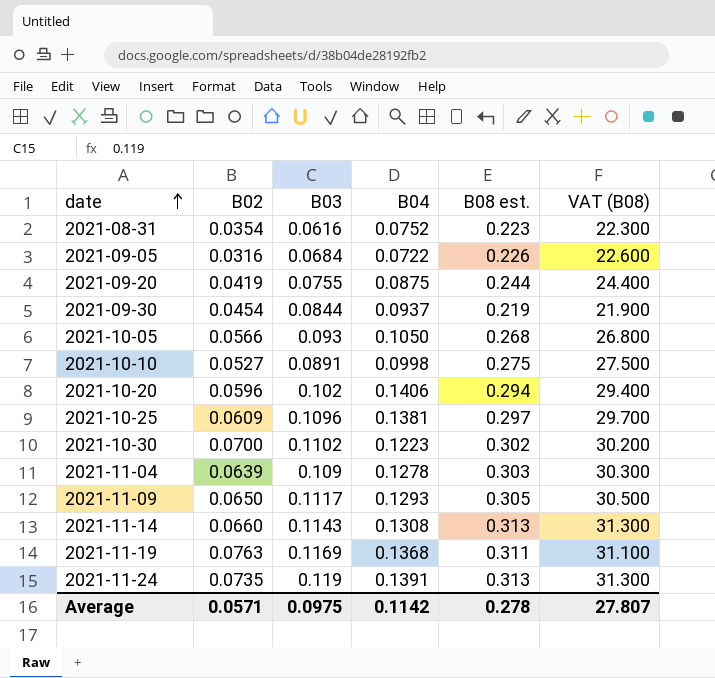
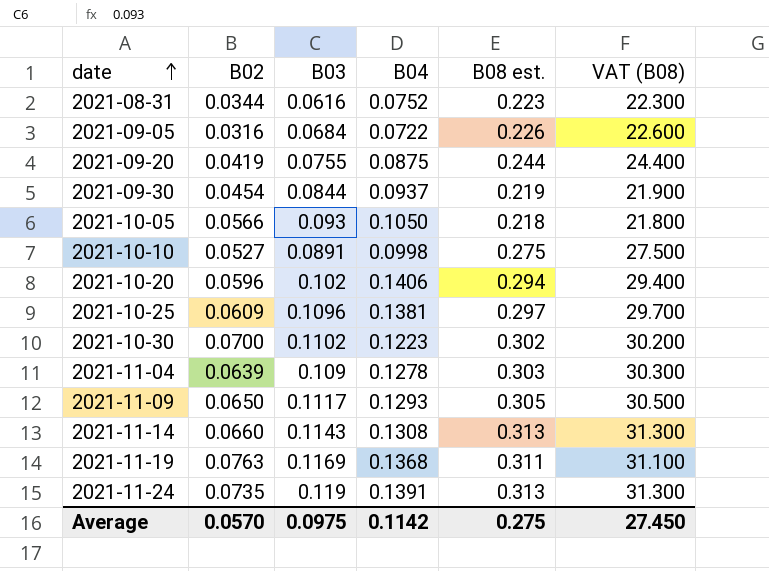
2021-08-31 | B02: 0.0354 -> 0.0344
2021-10-05 | B08 est.: 0.268 -> 0.218
2021-10-05 | VAT (B08): 26.800 -> 21.800
Average | B02: 0.0571 -> 0.0570
Average | B08 est.: 0.278 -> 0.275
Average | VAT (B08): 27.807 -> 27.450

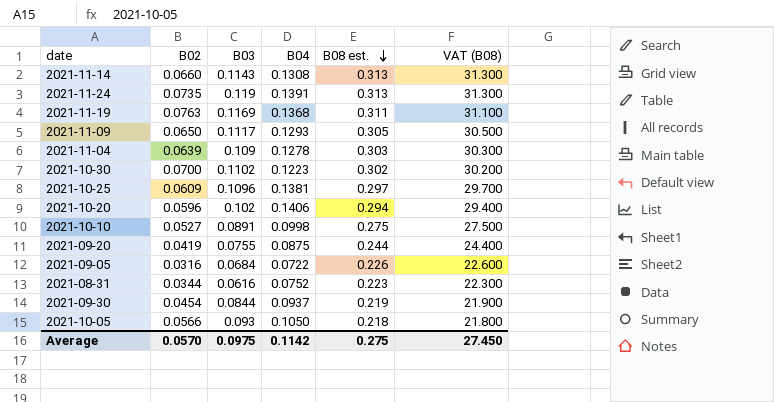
row order: date ascending -> B08 est. descending

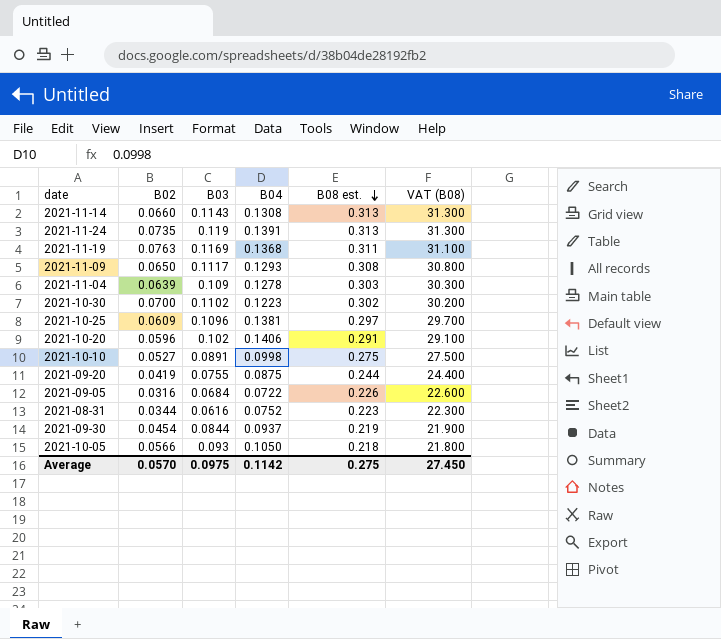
2021-11-09 | B08 est.: 0.305 -> 0.308
2021-11-09 | VAT (B08): 30.500 -> 30.800
2021-10-20 | B08 est.: 0.294 -> 0.291
2021-10-20 | VAT (B08): 29.400 -> 29.100

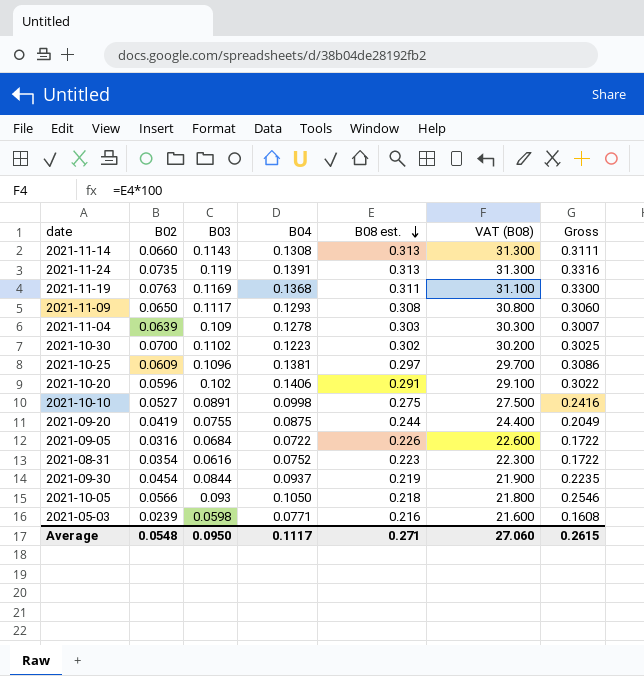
column Gross | formula: none -> [B02] + [B03] + [B04]
2021-08-31 | B02: 0.0344 -> 0.0354
row 2021-05-03: none -> 0.0239 | 0.0598 | 0.0771 | 0.216 | 21.600 | 0.1608
Average | B02: 0.0570 -> 0.0548
Average | B03: 0.0975 -> 0.0950
Average | B04: 0.1142 -> 0.1117
Average | B08 est.: 0.275 -> 0.271
Average | VAT (B08): 27.450 -> 27.060

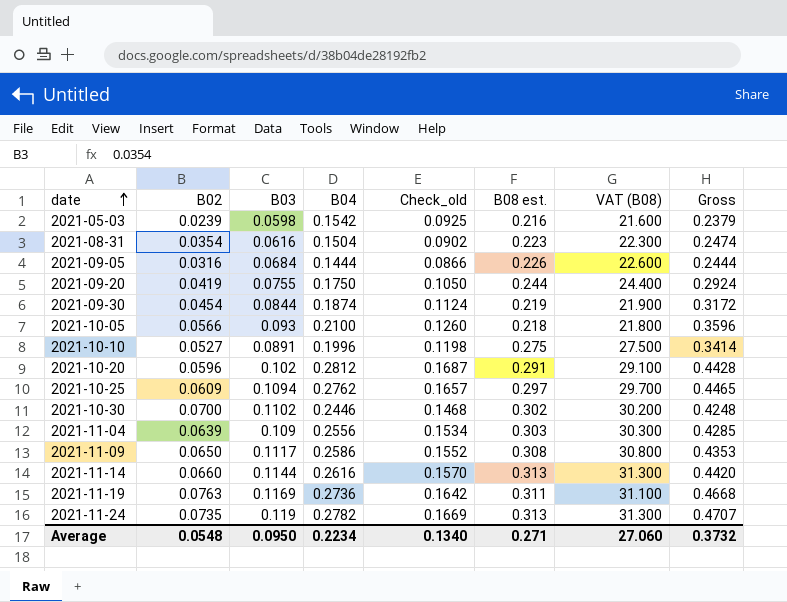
row order: B08 est. descending -> date ascending
column Check_old | formula: none -> [B04] * 0.6
2021-05-03 | B04: 0.0771 -> 0.1542
2021-05-03 | Gross: 0.1608 -> 0.2379
2021-08-31 | B04: 0.0752 -> 0.1504
2021-08-31 | Gross: 0.1722 -> 0.2474
2021-09-05 | B04: 0.0722 -> 0.1444
2021-09-05 | Gross: 0.1722 -> 0.2444
2021-09-20 | B04: 0.0875 -> 0.1750
2021-09-20 | Gross: 0.2049 -> 0.2924
2021-09-30 | B04: 0.0937 -> 0.1874
2021-09-30 | Gross: 0.2235 -> 0.3172
2021-10-05 | B04: 0.1050 -> 0.2100
2021-10-05 | Gross: 0.2546 -> 0.3596
2021-10-10 | B04: 0.0998 -> 0.1996
2021-10-10 | Gross: 0.2416 -> 0.3414
2021-10-20 | B04: 0.1406 -> 0.2812
2021-10-20 | Gross: 0.3022 -> 0.4428
2021-10-25 | B03: 0.1096 -> 0.1094
2021-10-25 | B04: 0.1381 -> 0.2762
2021-10-25 | Gross: 0.3086 -> 0.4465
2021-10-30 | B04: 0.1223 -> 0.2446
2021-10-30 | Gross: 0.3025 -> 0.4248
2021-11-04 | B04: 0.1278 -> 0.2556
2021-11-04 | Gross: 0.3007 -> 0.4285
2021-11-09 | B04: 0.1293 -> 0.2586
2021-11-09 | Gross: 0.3060 -> 0.4353
2021-11-14 | B03: 0.1143 -> 0.1144
2021-11-14 | B04: 0.1308 -> 0.2616
2021-11-14 | Gross: 0.3111 -> 0.4420
2021-11-19 | B04: 0.1368 -> 0.2736
2021-11-19 | Gross: 0.3300 -> 0.4668
2021-11-24 | B04: 0.1391 -> 0.2782
2021-11-24 | Gross: 0.3316 -> 0.4707
Average | B04: 0.1117 -> 0.2234
Average | Gross: 0.2615 -> 0.3732

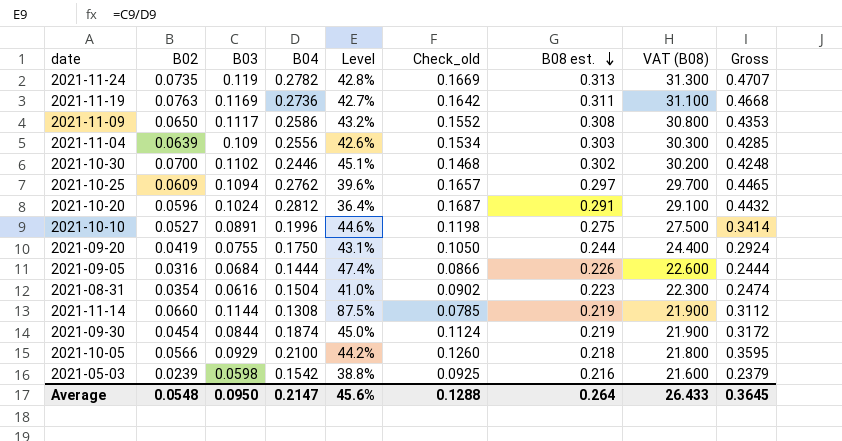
row order: date ascending -> B08 est. descending
column Level | formula: none -> [B03] / [B04]
2021-10-20 | B03: 0.102 -> 0.1024
2021-10-20 | Gross: 0.4428 -> 0.4432
2021-11-14 | B04: 0.2616 -> 0.1308
2021-11-14 | Check_old: 0.1570 -> 0.0785
2021-11-14 | B08 est.: 0.313 -> 0.219
2021-11-14 | VAT (B08): 31.300 -> 21.900
2021-11-14 | Gross: 0.4420 -> 0.3112
2021-10-05 | B03: 0.093 -> 0.0929
2021-10-05 | Gross: 0.3596 -> 0.3595
Average | B04: 0.2234 -> 0.2147
Average | Check_old: 0.1340 -> 0.1288
Average | B08 est.: 0.271 -> 0.264
Average | VAT (B08): 27.060 -> 26.433
Average | Gross: 0.3732 -> 0.3645

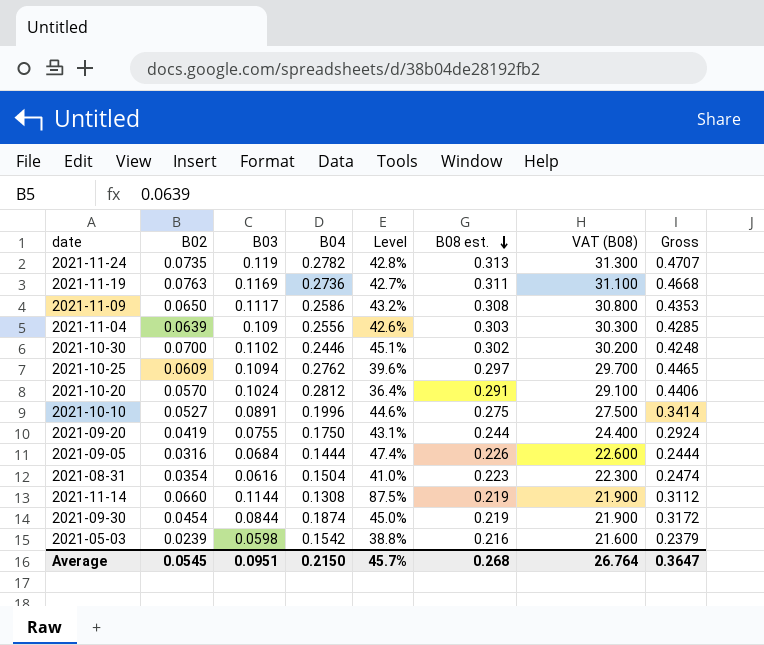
column Check_old | formula: [B04] * 0.6 -> none
row 2021-10-05: 0.0566 | 0.0929 | 0.2100 | 44.2% | 0.1260 | 0.218 | 21.800 | 0.3595 -> none
2021-10-20 | B02: 0.0596 -> 0.0570
2021-10-20 | Gross: 0.4432 -> 0.4406
Average | B02: 0.0548 -> 0.0545
Average | B03: 0.0950 -> 0.0951
Average | B04: 0.2147 -> 0.2150
Average | Level: 45.6% -> 45.7%
Average | B08 est.: 0.264 -> 0.268
Average | VAT (B08): 26.433 -> 26.764
Average | Gross: 0.3645 -> 0.3647

